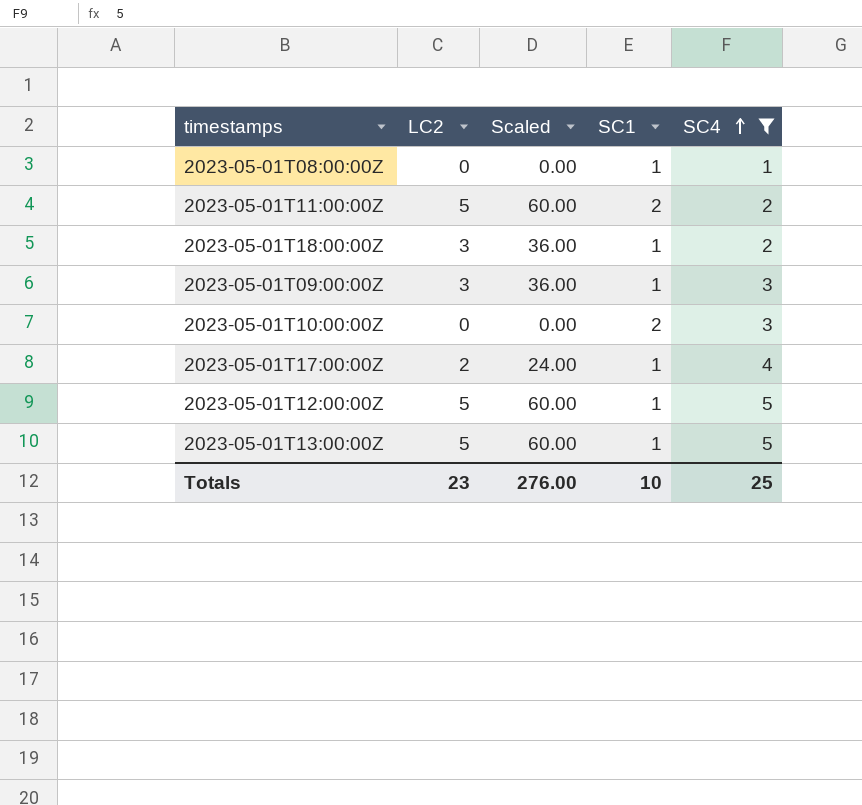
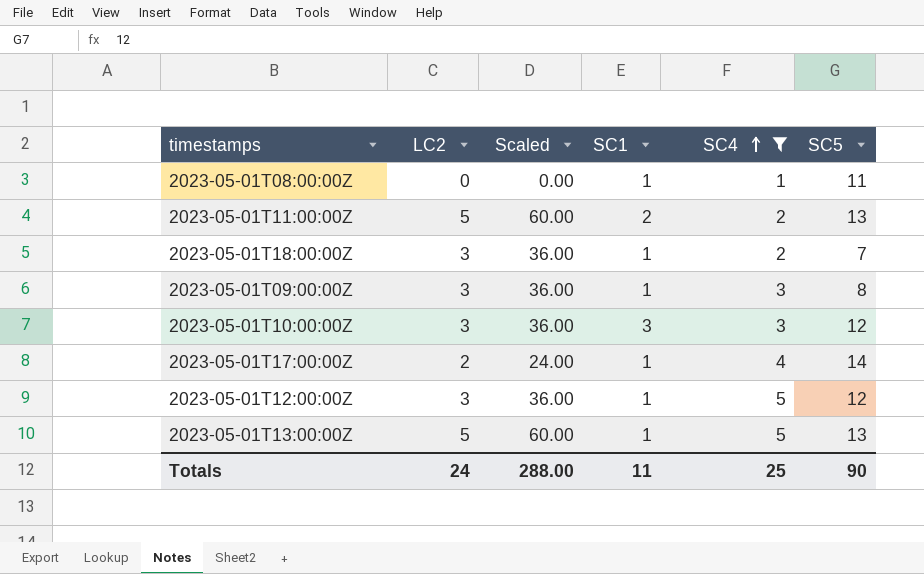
column SC5 | position: none -> 6
2023-05-01T10:00:00Z | LC2: 0 -> 3
2023-05-01T10:00:00Z | Scaled: 0.00 -> 36.00
2023-05-01T10:00:00Z | SC1: 2 -> 3
2023-05-01T12:00:00Z | LC2: 5 -> 3
2023-05-01T12:00:00Z | Scaled: 60.00 -> 36.00
Totals | LC2: 23 -> 24
Totals | Scaled: 276.00 -> 288.00
Totals | SC1: 10 -> 11

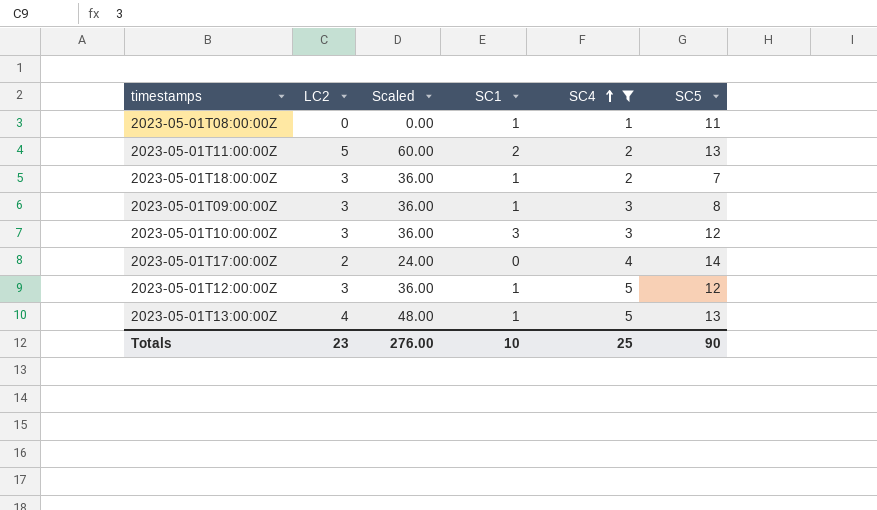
2023-05-01T17:00:00Z | SC1: 1 -> 0
2023-05-01T13:00:00Z | LC2: 5 -> 4
2023-05-01T13:00:00Z | Scaled: 60.00 -> 48.00
Totals | LC2: 24 -> 23
Totals | Scaled: 288.00 -> 276.00
Totals | SC1: 11 -> 10

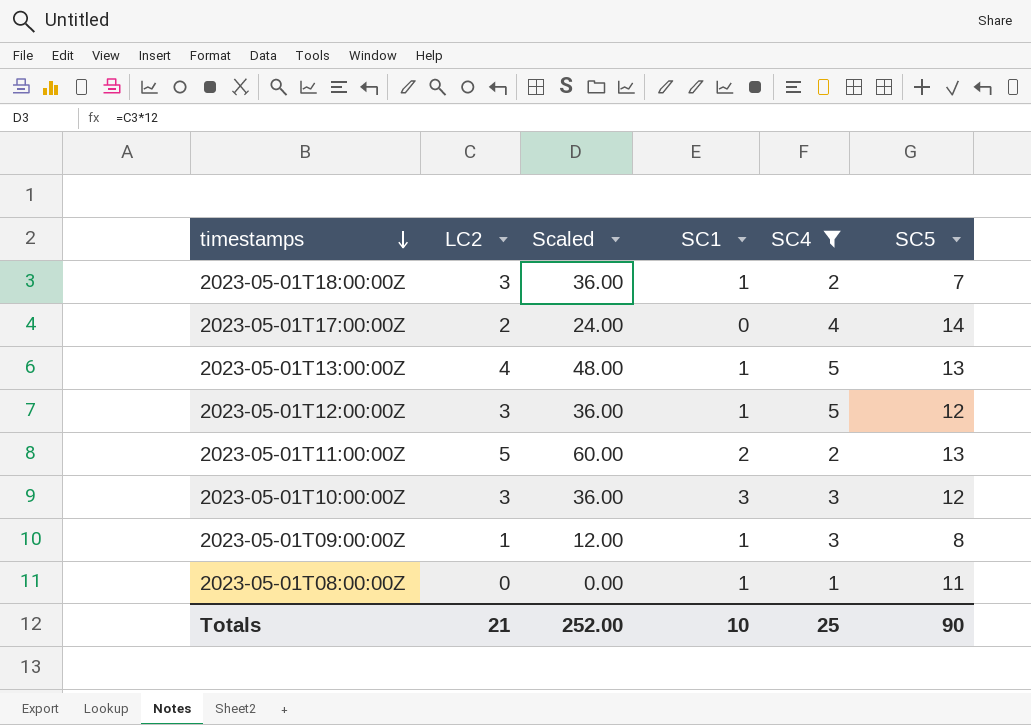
row order: SC4 ascending -> timestamps descending
2023-05-01T09:00:00Z | LC2: 3 -> 1
2023-05-01T09:00:00Z | Scaled: 36.00 -> 12.00
Totals | LC2: 23 -> 21
Totals | Scaled: 276.00 -> 252.00

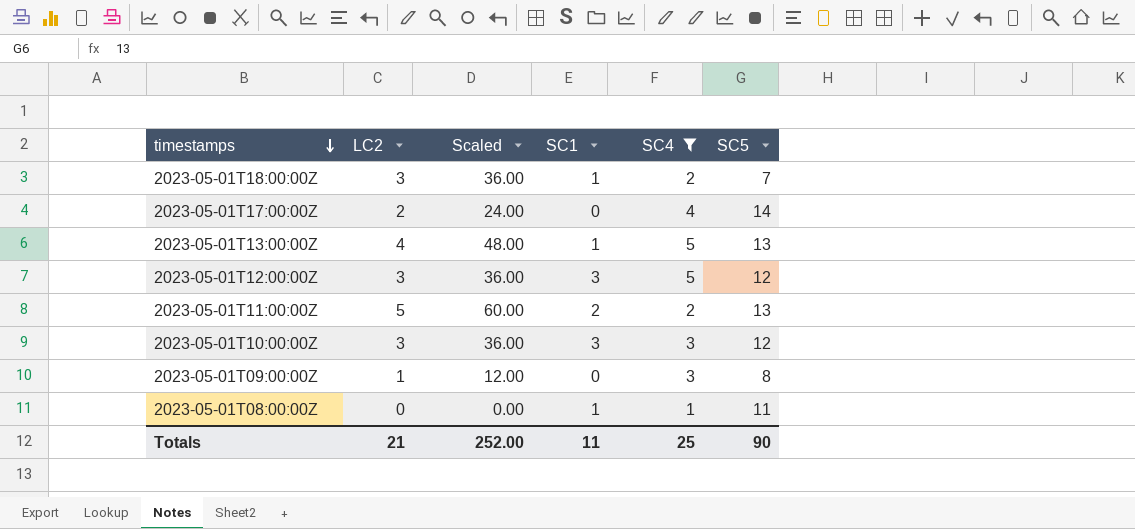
2023-05-01T12:00:00Z | SC1: 1 -> 3
2023-05-01T09:00:00Z | SC1: 1 -> 0
Totals | SC1: 10 -> 11

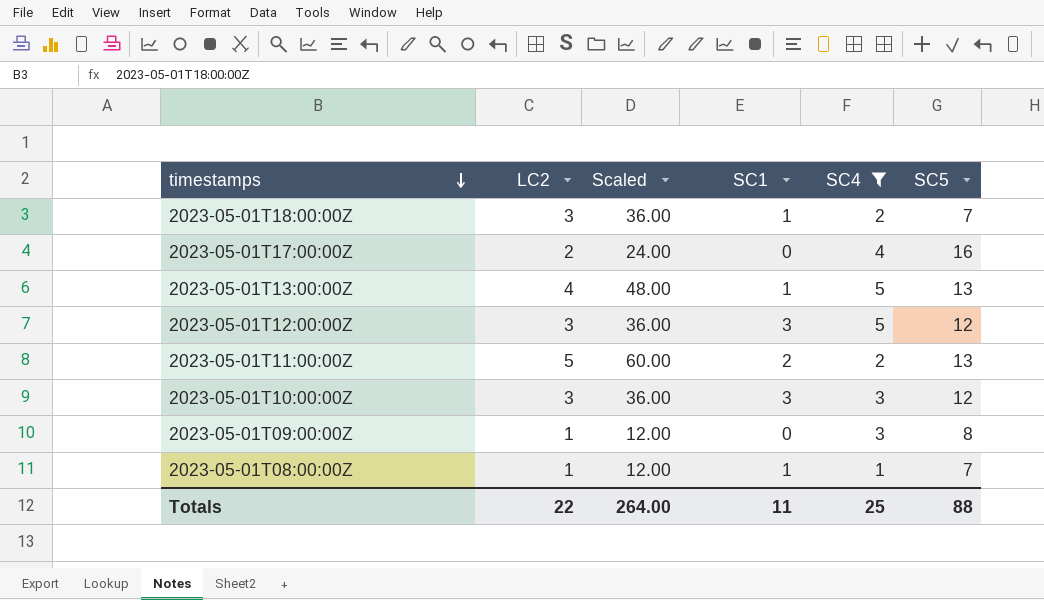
2023-05-01T17:00:00Z | SC5: 14 -> 16
2023-05-01T08:00:00Z | LC2: 0 -> 1
2023-05-01T08:00:00Z | Scaled: 0.00 -> 12.00
2023-05-01T08:00:00Z | SC5: 11 -> 7
Totals | LC2: 21 -> 22
Totals | Scaled: 252.00 -> 264.00
Totals | SC5: 90 -> 88

